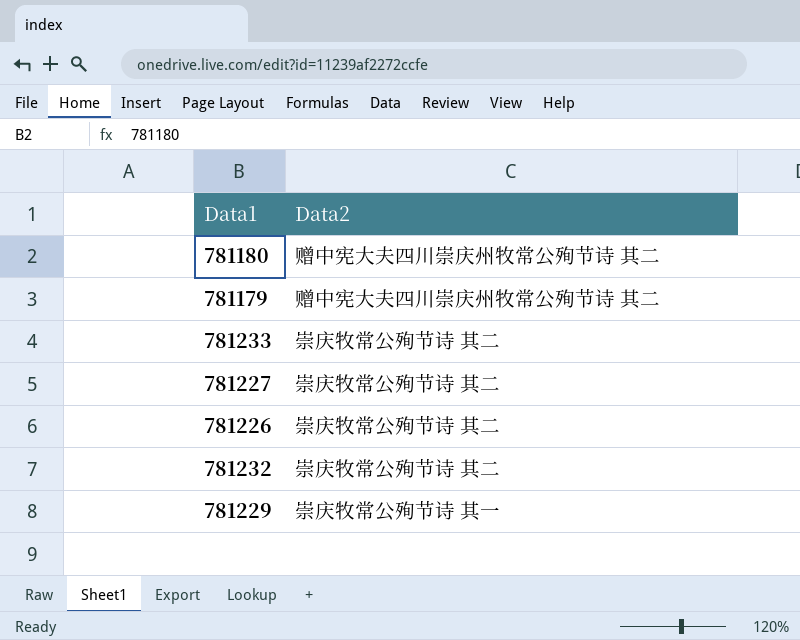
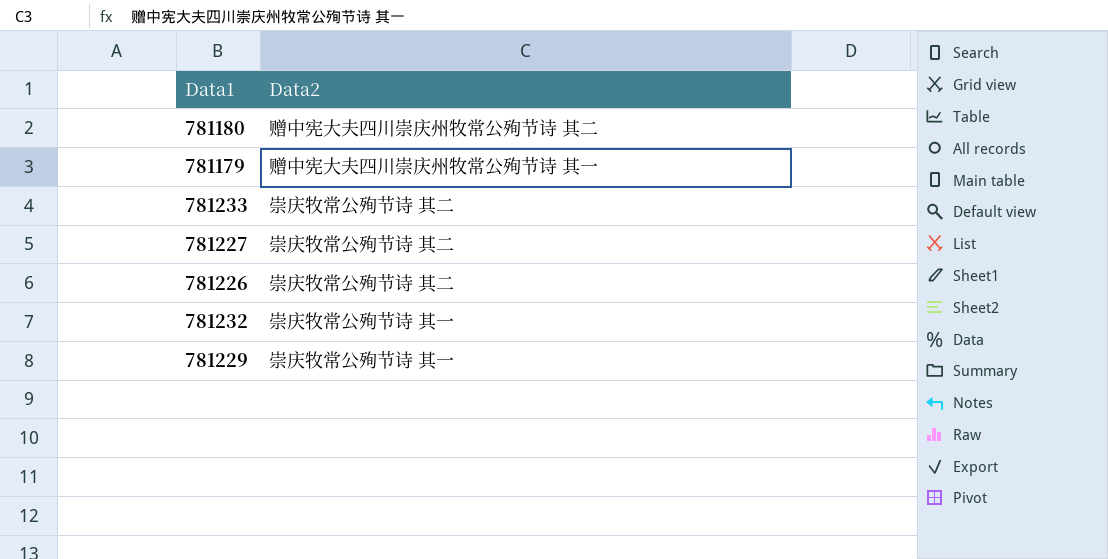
781179 | Data2: 赠中宪大夫四川崇庆州牧常公殉节诗 其二 -> 赠中宪大夫四川崇庆州牧常公殉节诗 其一
781232 | Data2: 崇庆牧常公殉节诗 其二 -> 崇庆牧常公殉节诗 其一

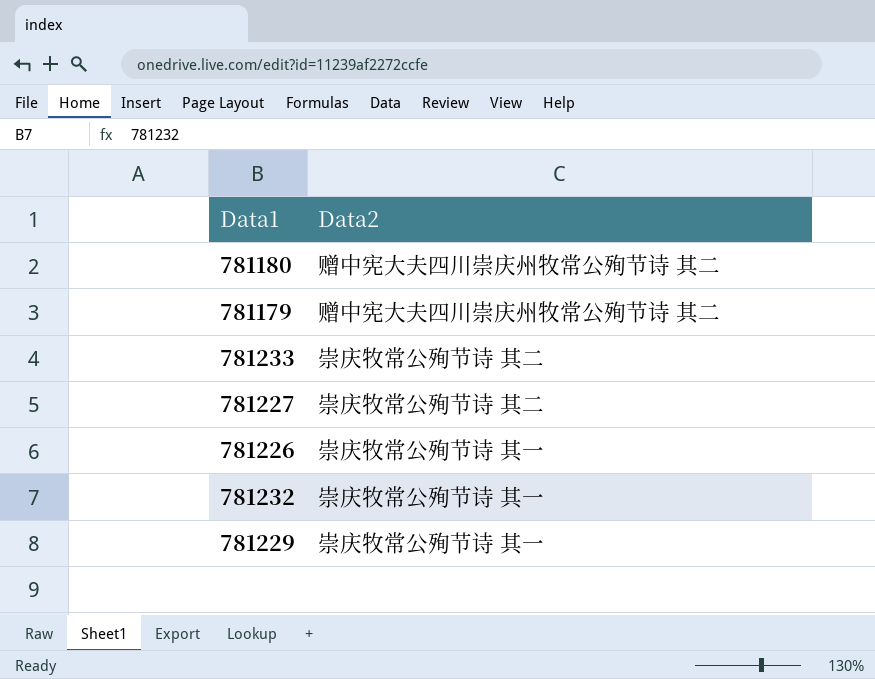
781179 | Data2: 赠中宪大夫四川崇庆州牧常公殉节诗 其一 -> 赠中宪大夫四川崇庆州牧常公殉节诗 其二
781226 | Data2: 崇庆牧常公殉节诗 其二 -> 崇庆牧常公殉节诗 其一

